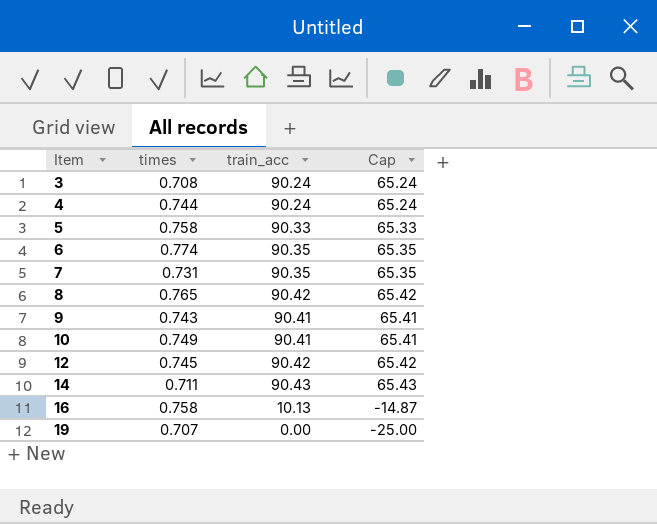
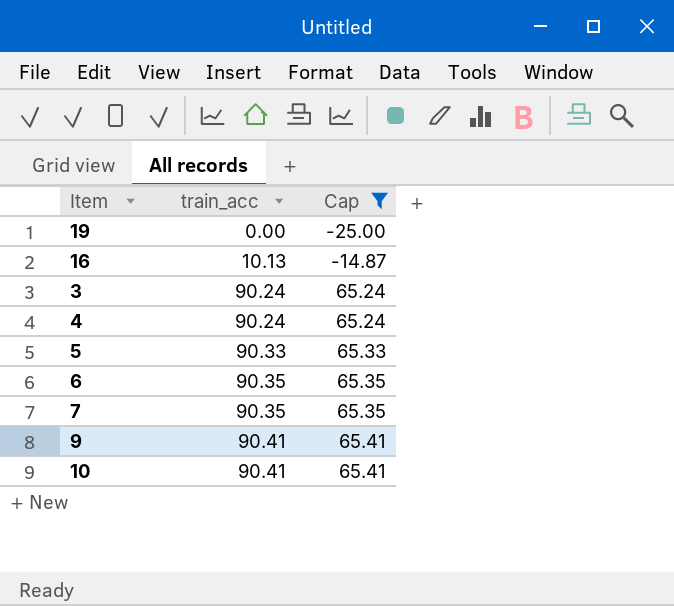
filter: none -> Cap <= 65.41
row order: Item ascending -> train_acc ascending
column times | position: 2 -> none

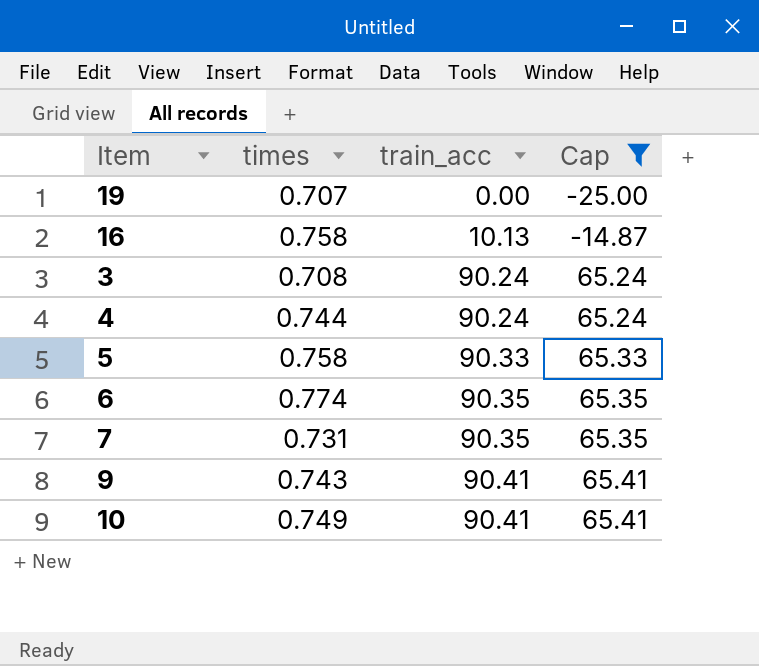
column times | position: none -> 2

